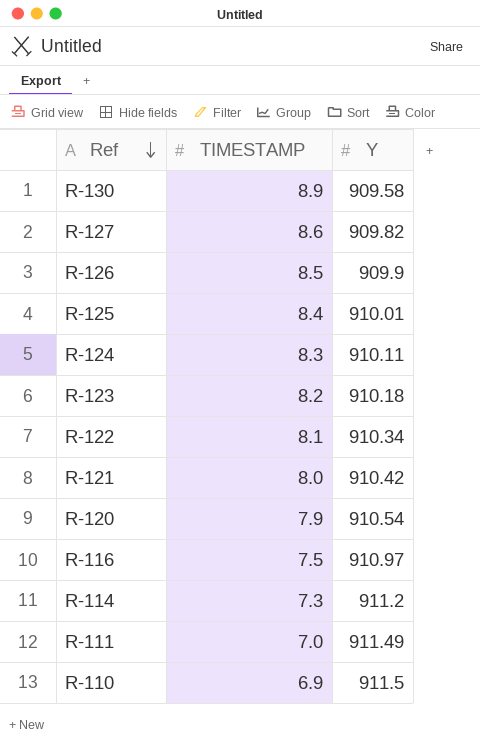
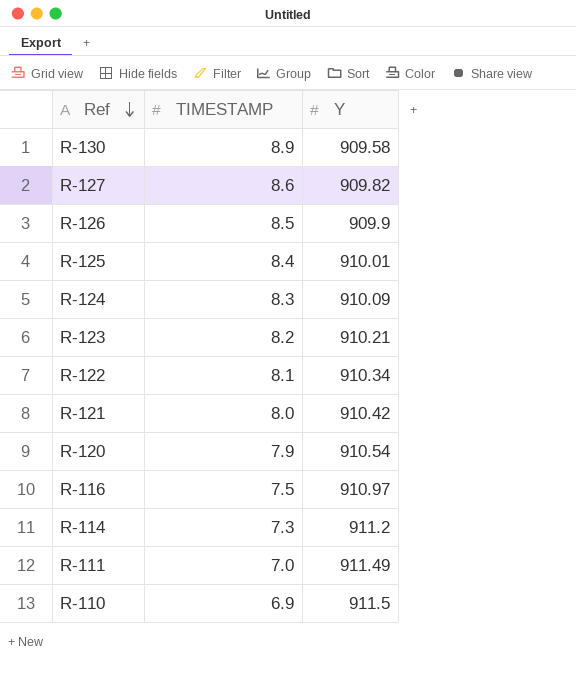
R-124 | Y: 910.11 -> 910.09
R-123 | Y: 910.18 -> 910.21

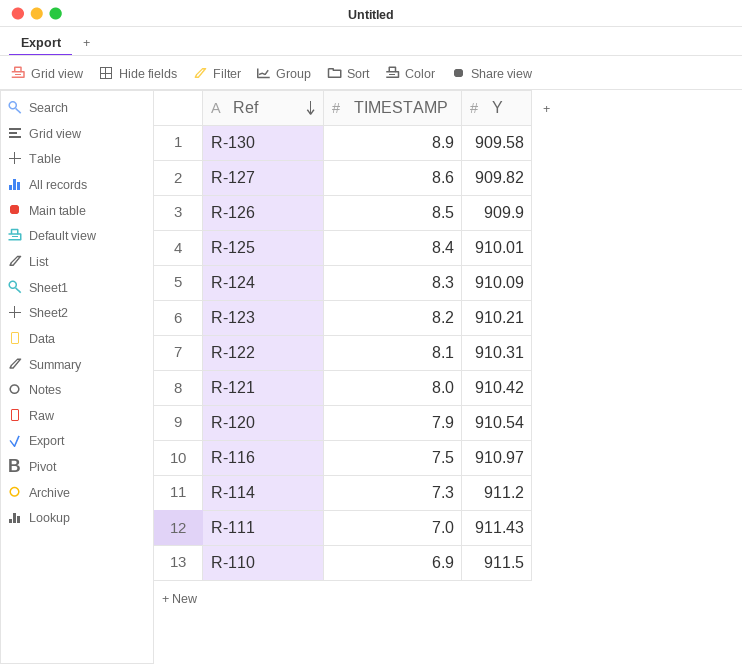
R-122 | Y: 910.34 -> 910.31
R-111 | Y: 911.49 -> 911.43

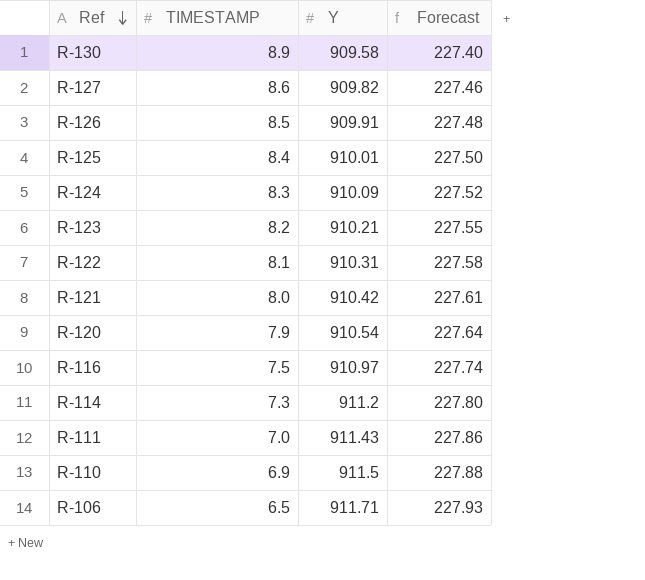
column Forecast | formula: none -> [Y] * 0.25
R-126 | Y: 909.9 -> 909.91
row R-106: none -> 6.5 | 911.71 | 227.93

